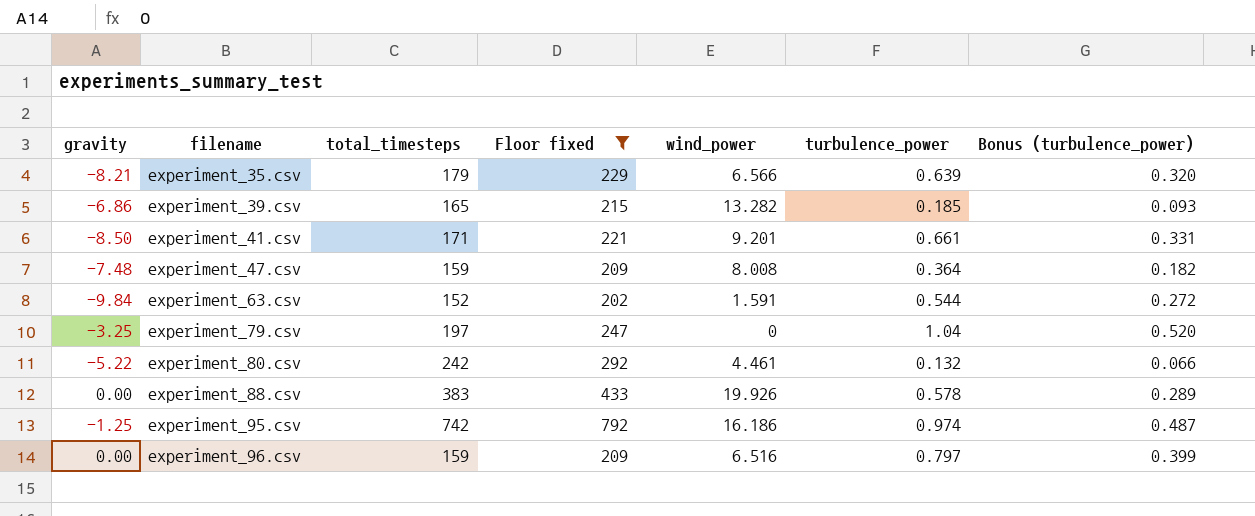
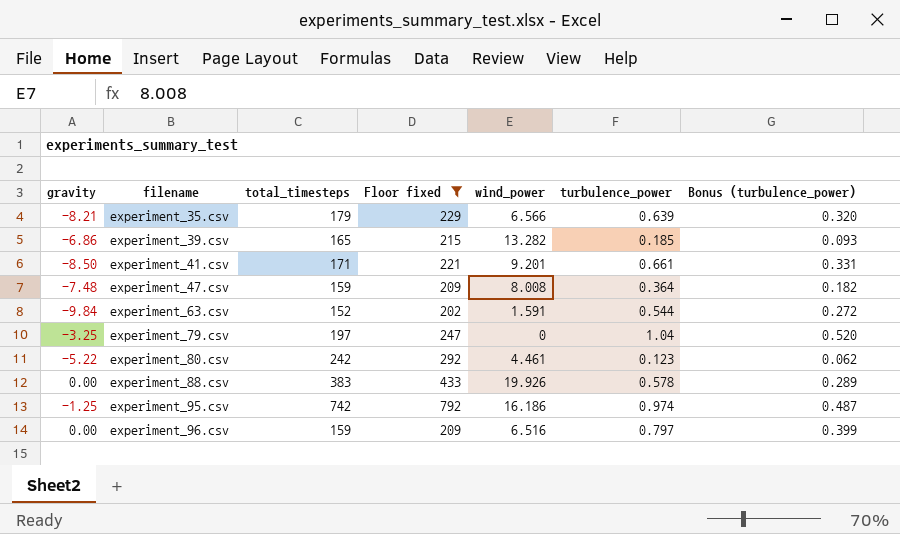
experiment_80.csv | turbulence_power: 0.132 -> 0.123
experiment_80.csv | Bonus (turbulence_power): 0.066 -> 0.062

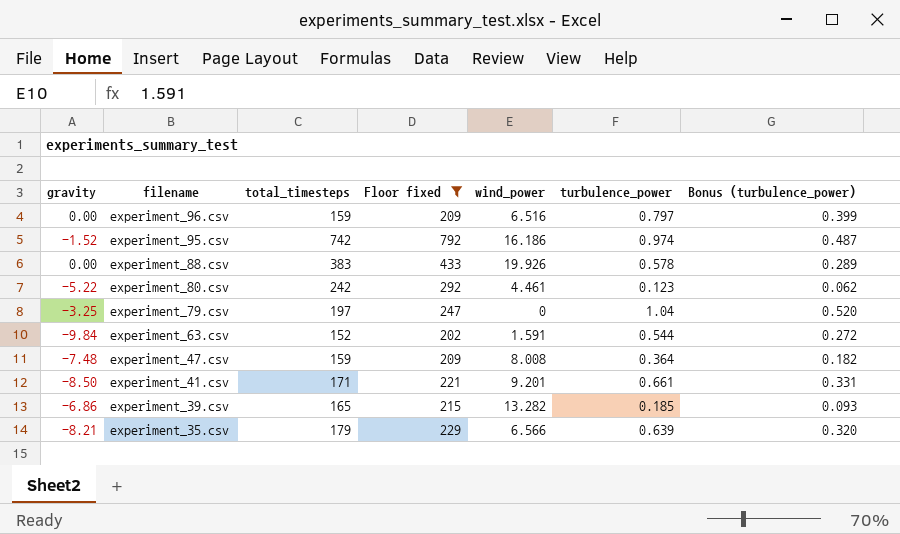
row order: filename ascending -> filename descending
experiment_95.csv | gravity: -1.25 -> -1.52

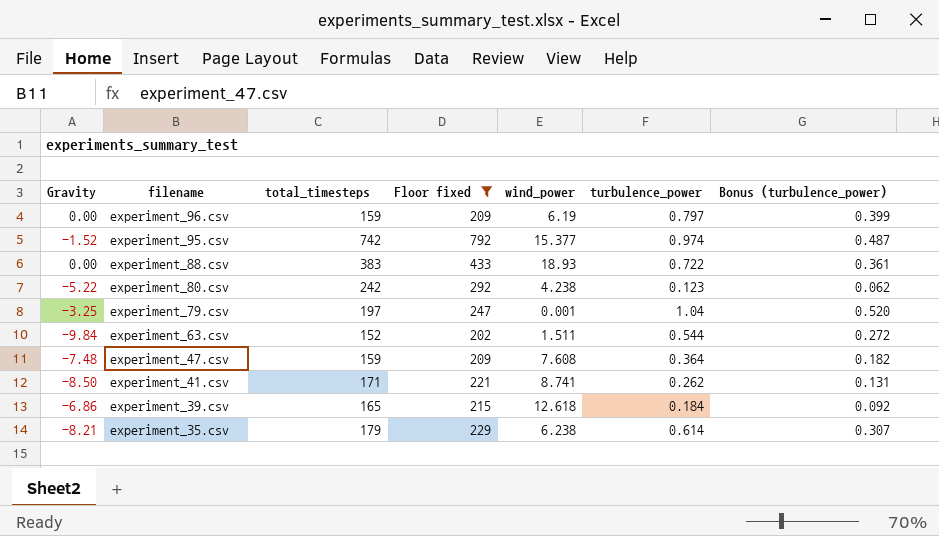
column name: gravity -> Gravity
experiment_96.csv | wind_power: 6.516 -> 6.19
experiment_95.csv | wind_power: 16.186 -> 15.377
experiment_88.csv | wind_power: 19.926 -> 18.93
experiment_88.csv | turbulence_power: 0.578 -> 0.722
experiment_88.csv | Bonus (turbulence_power): 0.289 -> 0.361
experiment_80.csv | wind_power: 4.461 -> 4.238
experiment_79.csv | wind_power: 0 -> 0.001
experiment_63.csv | wind_power: 1.591 -> 1.511
experiment_47.csv | wind_power: 8.008 -> 7.608
experiment_41.csv | wind_power: 9.201 -> 8.741
experiment_41.csv | turbulence_power: 0.661 -> 0.262
experiment_41.csv | Bonus (turbulence_power): 0.331 -> 0.131
experiment_39.csv | wind_power: 13.282 -> 12.618
experiment_39.csv | turbulence_power: 0.185 -> 0.184
experiment_39.csv | Bonus (turbulence_power): 0.093 -> 0.092
experiment_35.csv | wind_power: 6.566 -> 6.238
experiment_35.csv | turbulence_power: 0.639 -> 0.614
experiment_35.csv | Bonus (turbulence_power): 0.320 -> 0.307

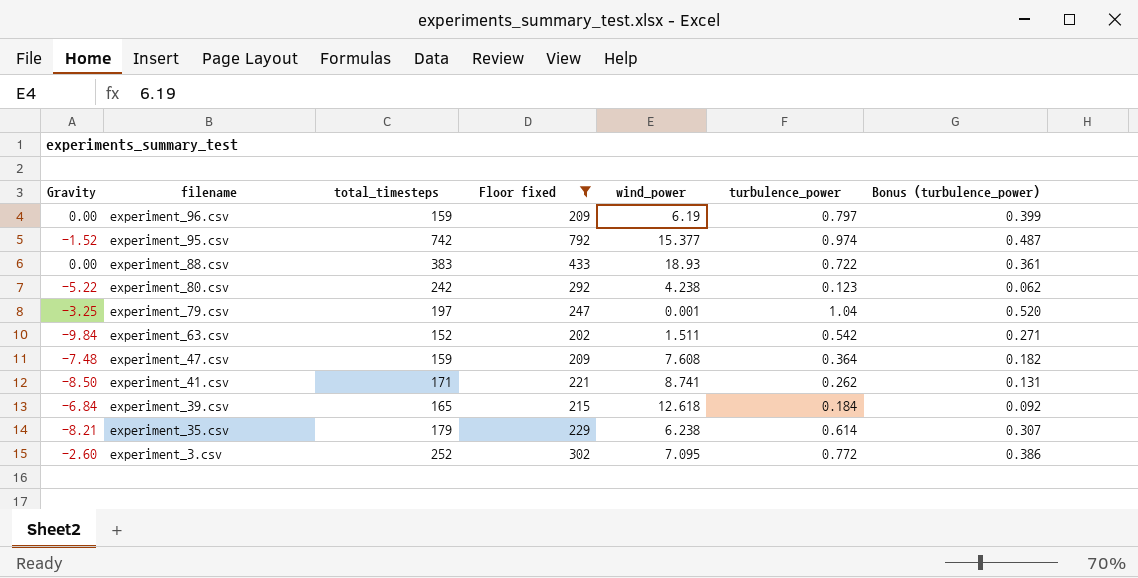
experiment_63.csv | turbulence_power: 0.544 -> 0.542
experiment_63.csv | Bonus (turbulence_power): 0.272 -> 0.271
experiment_39.csv | Gravity: -6.86 -> -6.84
row experiment_3.csv: none -> -2.60 | 252 | 302 | 7.095 | 0.772 | 0.386

